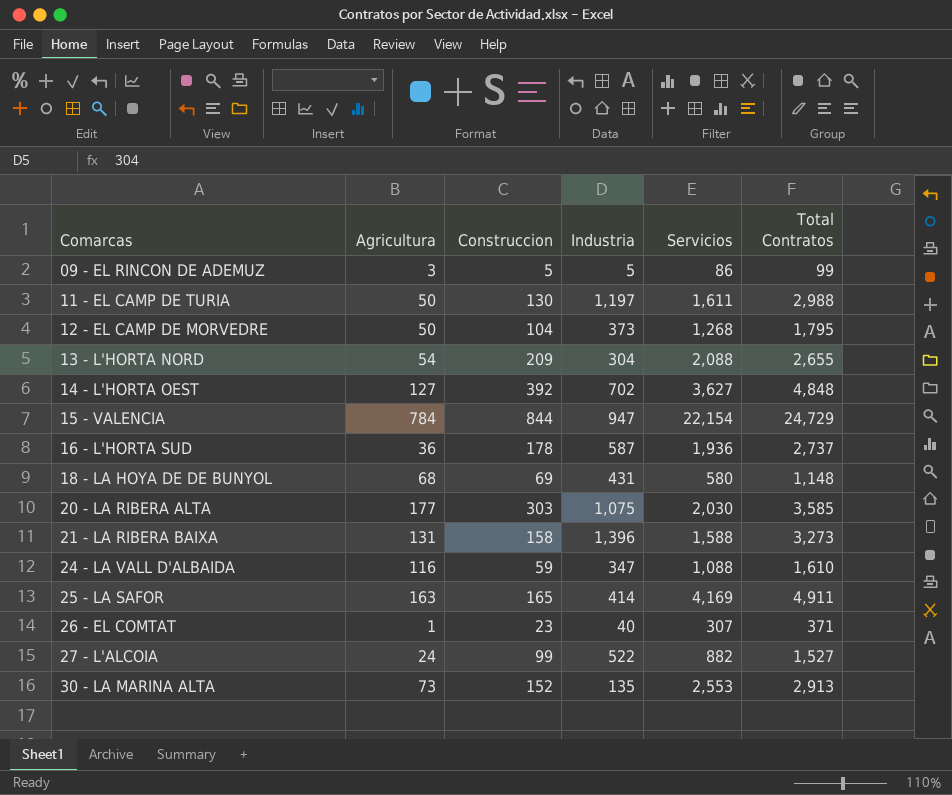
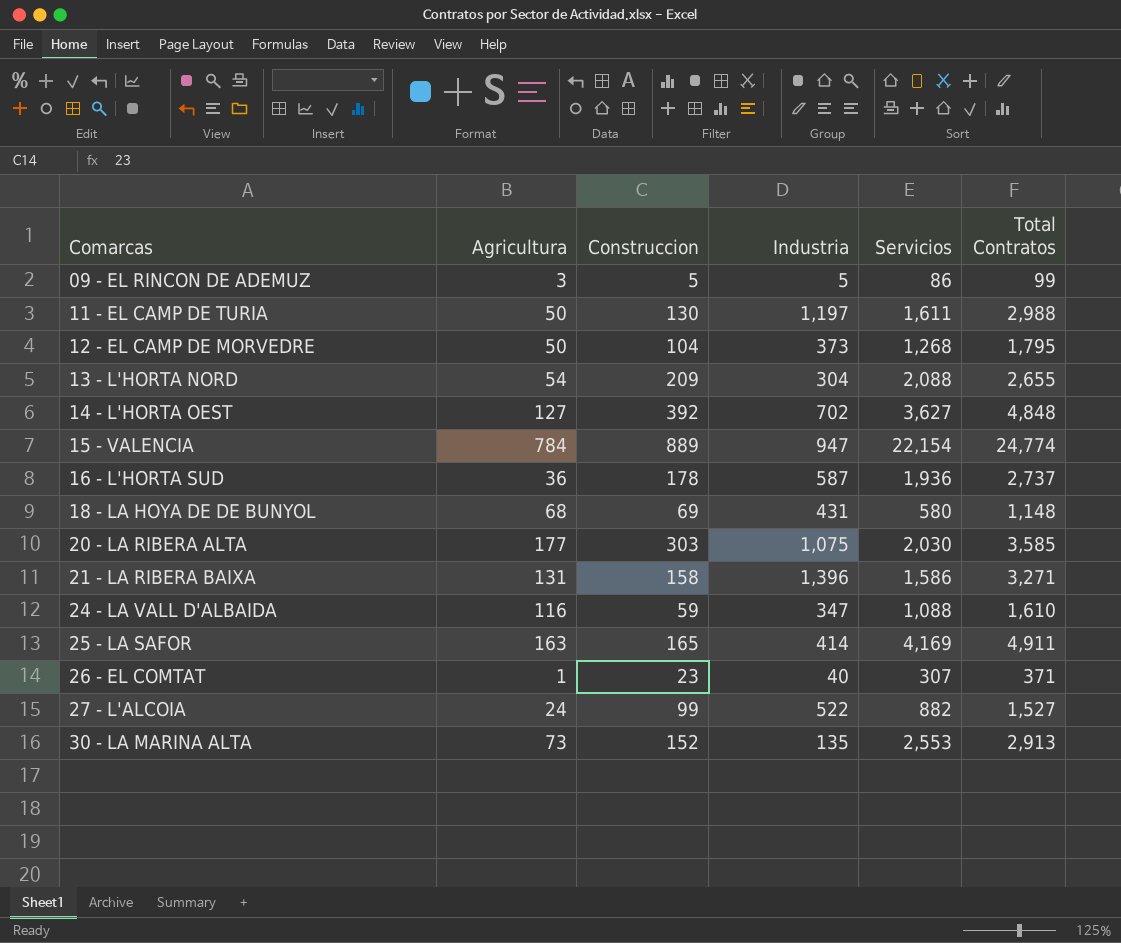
15 - VALENCIA | Construccion: 844 -> 889
15 - VALENCIA | Total Contratos: 24,729 -> 24,774
21 - LA RIBERA BAIXA | Servicios: 1,588 -> 1,586
21 - LA RIBERA BAIXA | Total Contratos: 3,273 -> 3,271

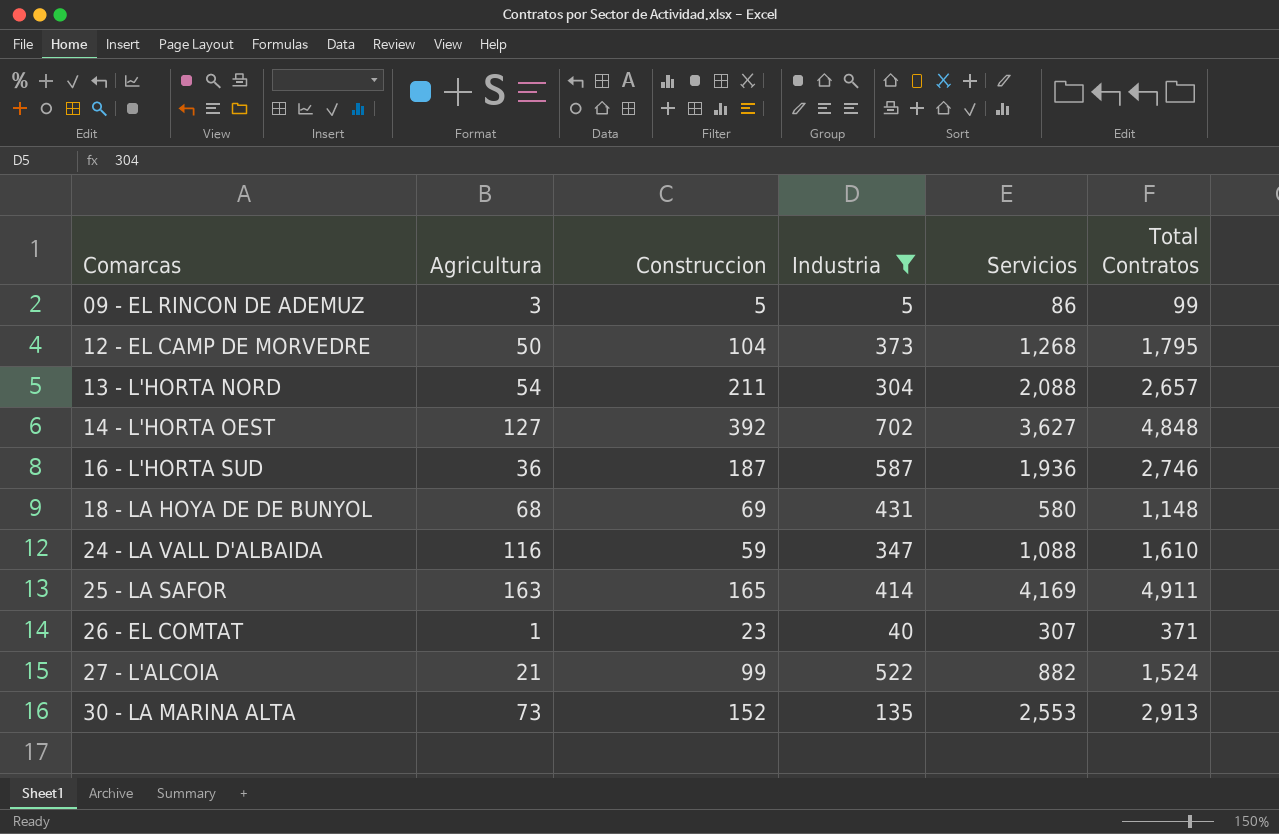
filter: none -> Industria <= 702
13 - L'HORTA NORD | Construccion: 209 -> 211
13 - L'HORTA NORD | Total Contratos: 2,655 -> 2,657
16 - L'HORTA SUD | Construccion: 178 -> 187
16 - L'HORTA SUD | Total Contratos: 2,737 -> 2,746
27 - L'ALCOIA | Agricultura: 24 -> 21
27 - L'ALCOIA | Total Contratos: 1,527 -> 1,524

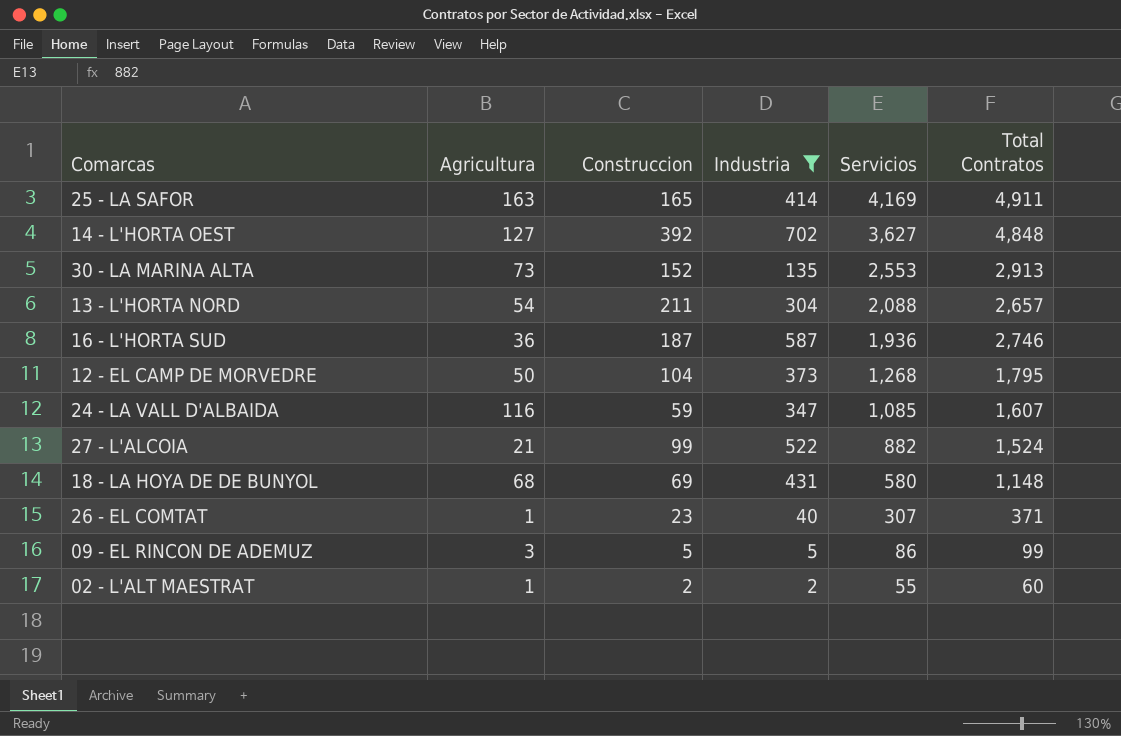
row order: Comarcas ascending -> Servicios descending
24 - LA VALL D'ALBAIDA | Servicios: 1,088 -> 1,085
24 - LA VALL D'ALBAIDA | Total Contratos: 1,610 -> 1,607
row 02 - L'ALT MAESTRAT: none -> 1 | 2 | 2 | 55 | 60

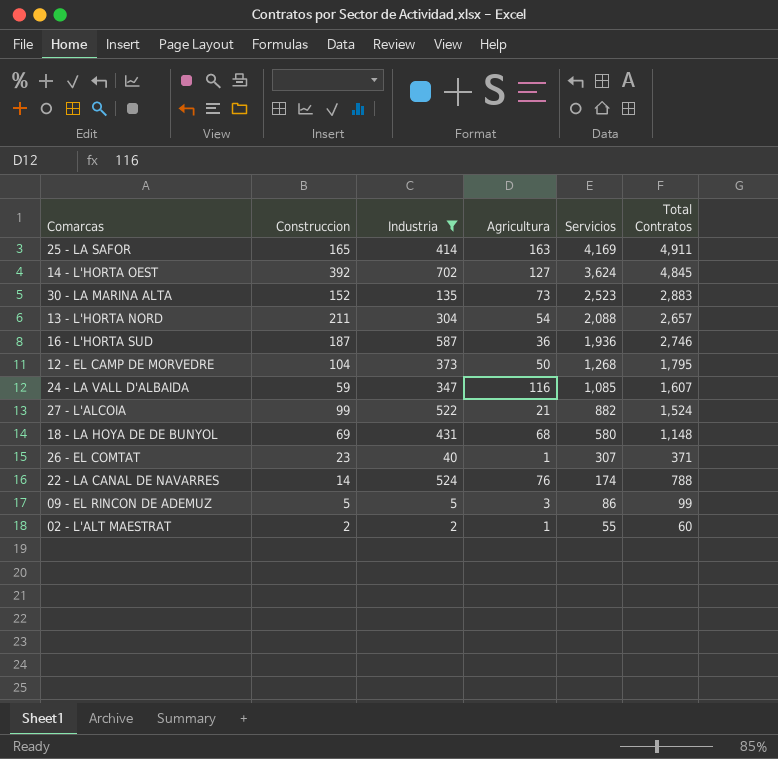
column Agricultura | position: 2 -> 4
14 - L'HORTA OEST | Servicios: 3,627 -> 3,624
14 - L'HORTA OEST | Total Contratos: 4,848 -> 4,845
30 - LA MARINA ALTA | Servicios: 2,553 -> 2,523
30 - LA MARINA ALTA | Total Contratos: 2,913 -> 2,883
row 22 - LA CANAL DE NAVARRES: none -> 14 | 524 | 76 | 174 | 788

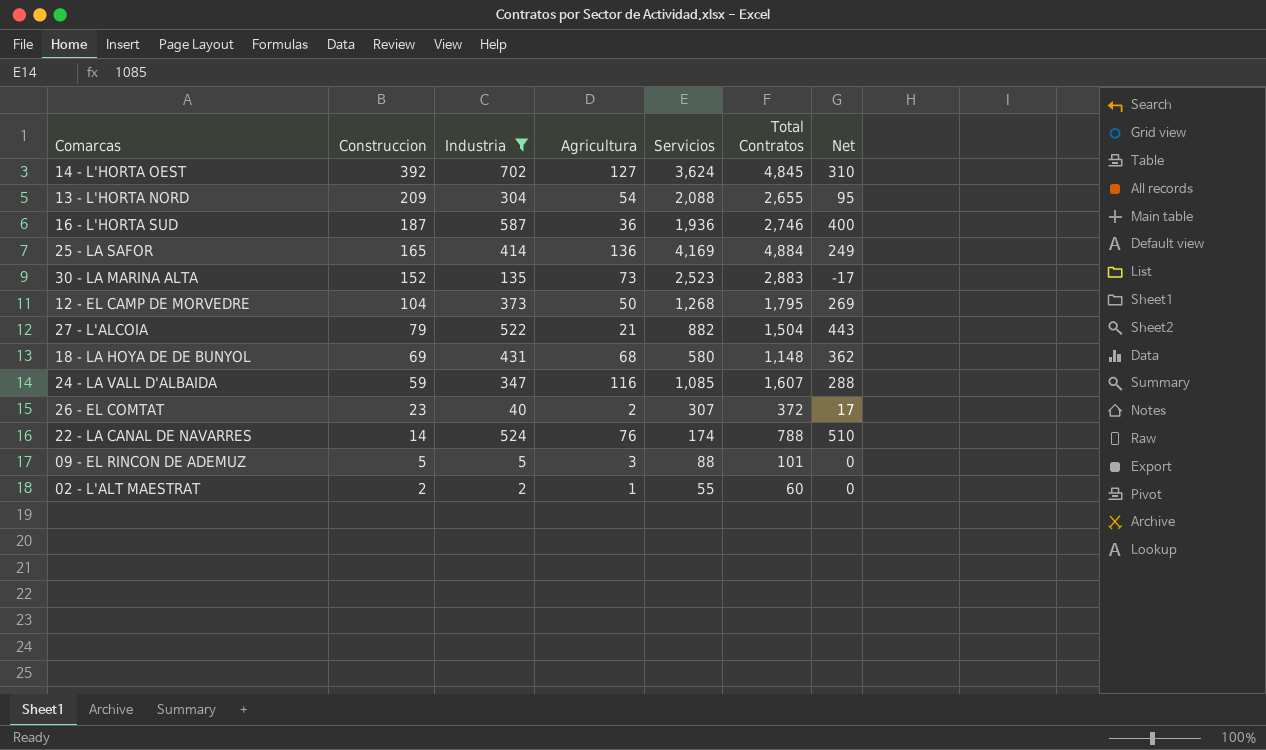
row order: Servicios descending -> Construccion descending
column Net | formula: none -> [Industria] - [Construccion]
13 - L'HORTA NORD | Construccion: 211 -> 209
13 - L'HORTA NORD | Total Contratos: 2,657 -> 2,655
25 - LA SAFOR | Agricultura: 163 -> 136
25 - LA SAFOR | Total Contratos: 4,911 -> 4,884
27 - L'ALCOIA | Construccion: 99 -> 79
27 - L'ALCOIA | Total Contratos: 1,524 -> 1,504
26 - EL COMTAT | Agricultura: 1 -> 2
26 - EL COMTAT | Total Contratos: 371 -> 372
09 - EL RINCON DE ADEMUZ | Servicios: 86 -> 88
09 - EL RINCON DE ADEMUZ | Total Contratos: 99 -> 101

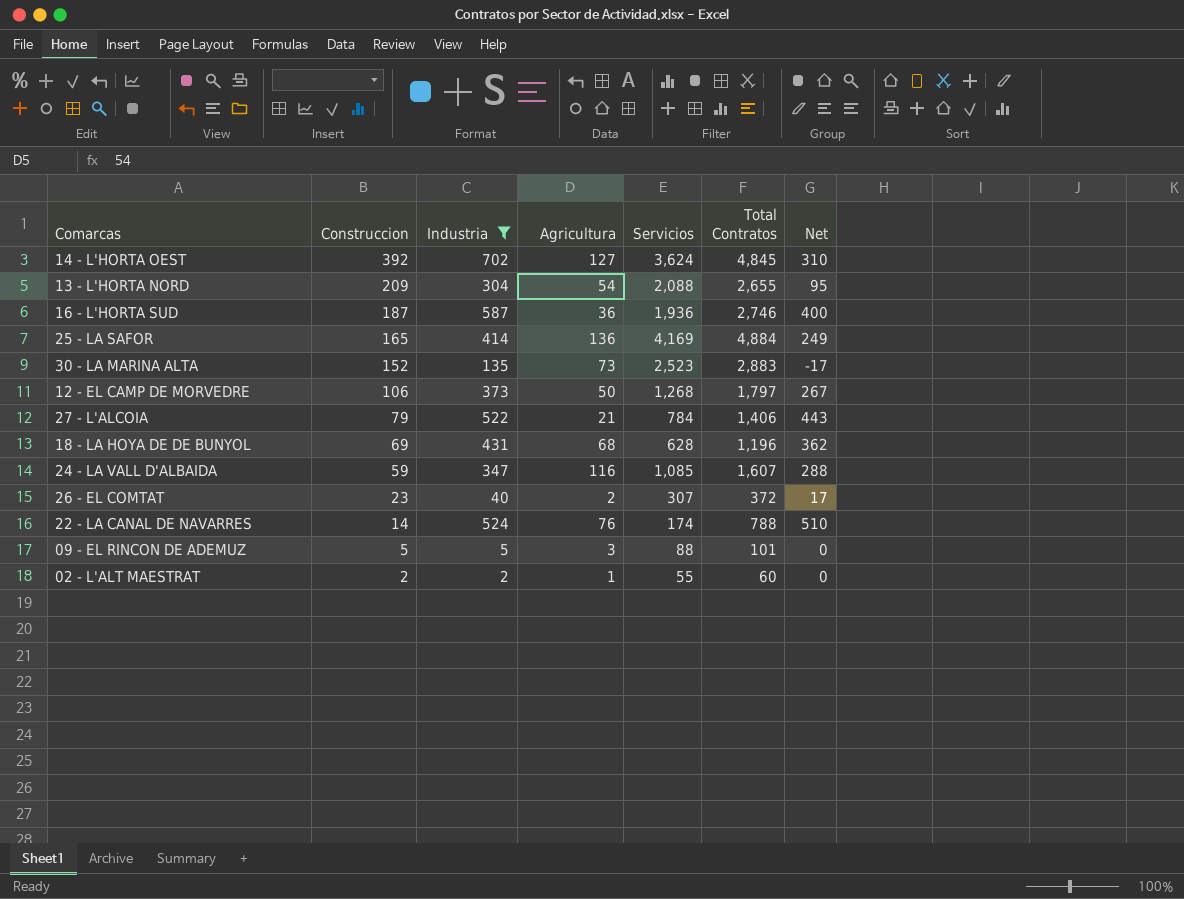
12 - EL CAMP DE MORVEDRE | Construccion: 104 -> 106
12 - EL CAMP DE MORVEDRE | Total Contratos: 1,795 -> 1,797
12 - EL CAMP DE MORVEDRE | Net: 269 -> 267
27 - L'ALCOIA | Servicios: 882 -> 784
27 - L'ALCOIA | Total Contratos: 1,504 -> 1,406
18 - LA HOYA DE DE BUNYOL | Servicios: 580 -> 628
18 - LA HOYA DE DE BUNYOL | Total Contratos: 1,148 -> 1,196

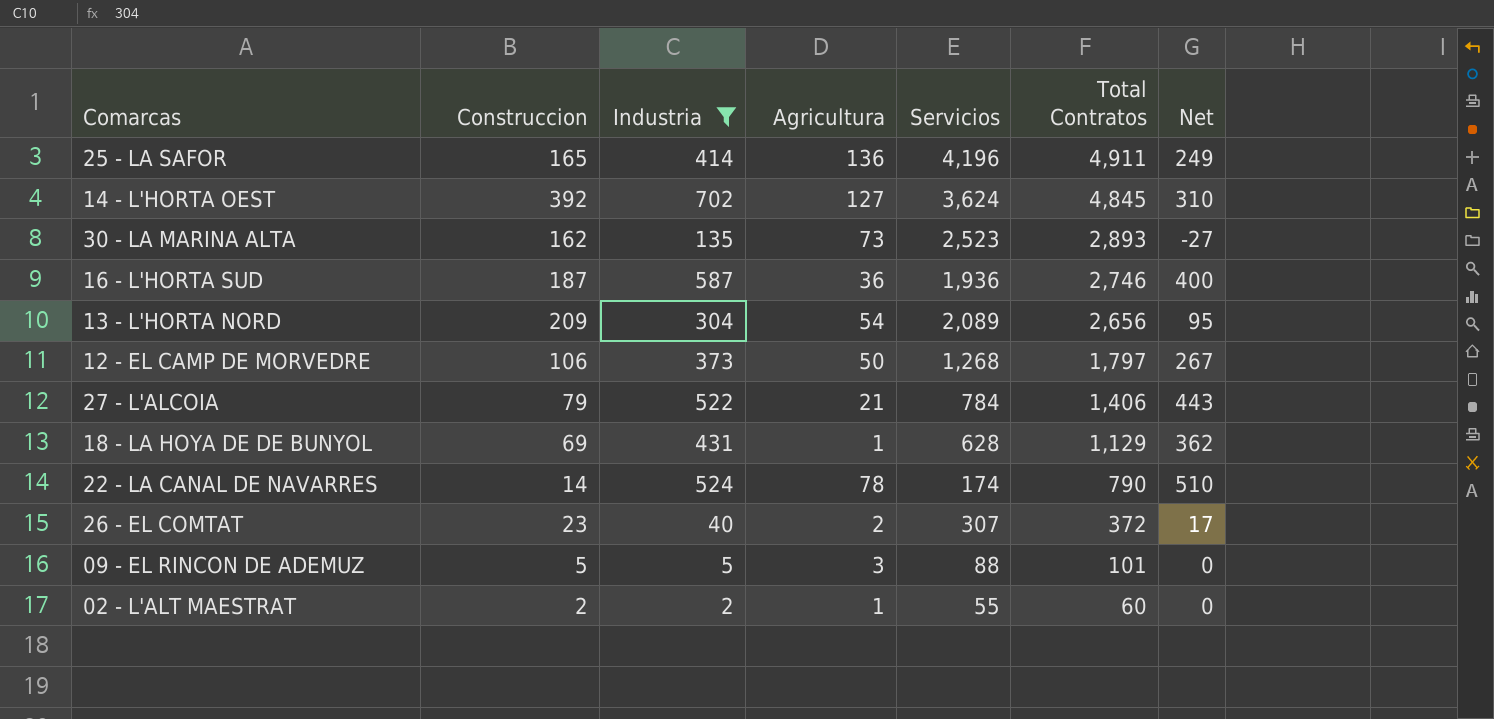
row order: Construccion descending -> Total Contratos descending
row 24 - LA VALL D'ALBAIDA: 59 | 347 | 116 | 1,085 | 1,607 | 288 -> none
25 - LA SAFOR | Servicios: 4,169 -> 4,196
25 - LA SAFOR | Total Contratos: 4,884 -> 4,911
30 - LA MARINA ALTA | Construccion: 152 -> 162
30 - LA MARINA ALTA | Total Contratos: 2,883 -> 2,893
30 - LA MARINA ALTA | Net: -17 -> -27
13 - L'HORTA NORD | Servicios: 2,088 -> 2,089
13 - L'HORTA NORD | Total Contratos: 2,655 -> 2,656
18 - LA HOYA DE DE BUNYOL | Agricultura: 68 -> 1
18 - LA HOYA DE DE BUNYOL | Total Contratos: 1,196 -> 1,129
22 - LA CANAL DE NAVARRES | Agricultura: 76 -> 78
22 - LA CANAL DE NAVARRES | Total Contratos: 788 -> 790

